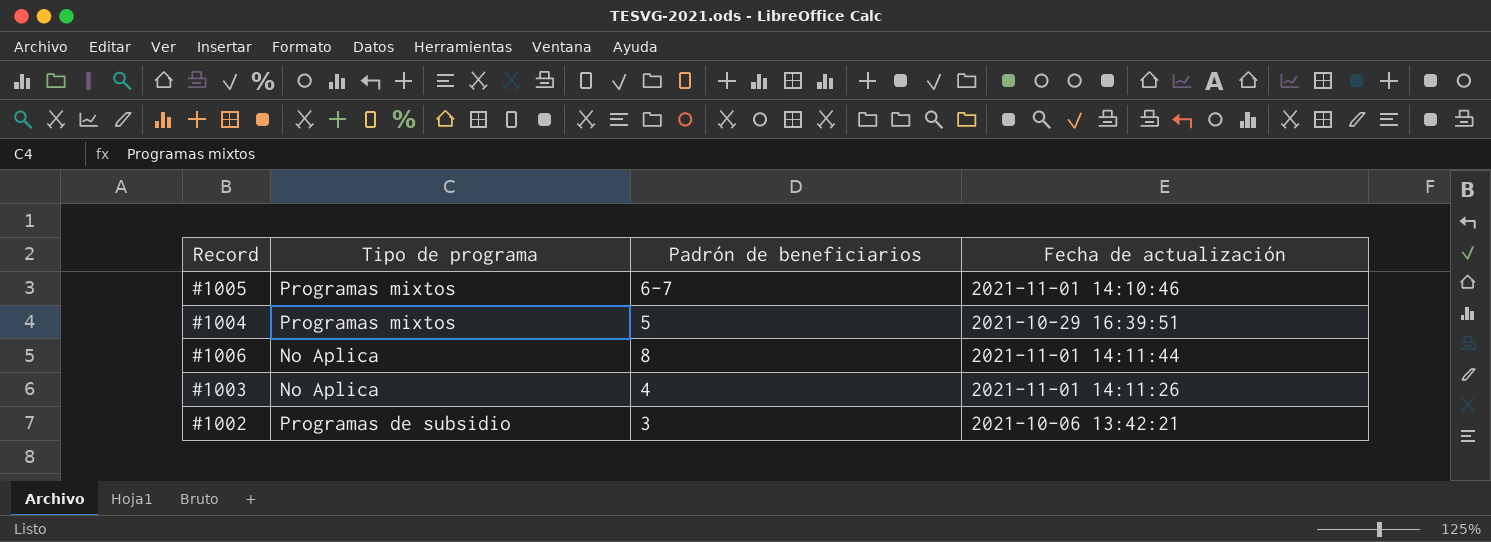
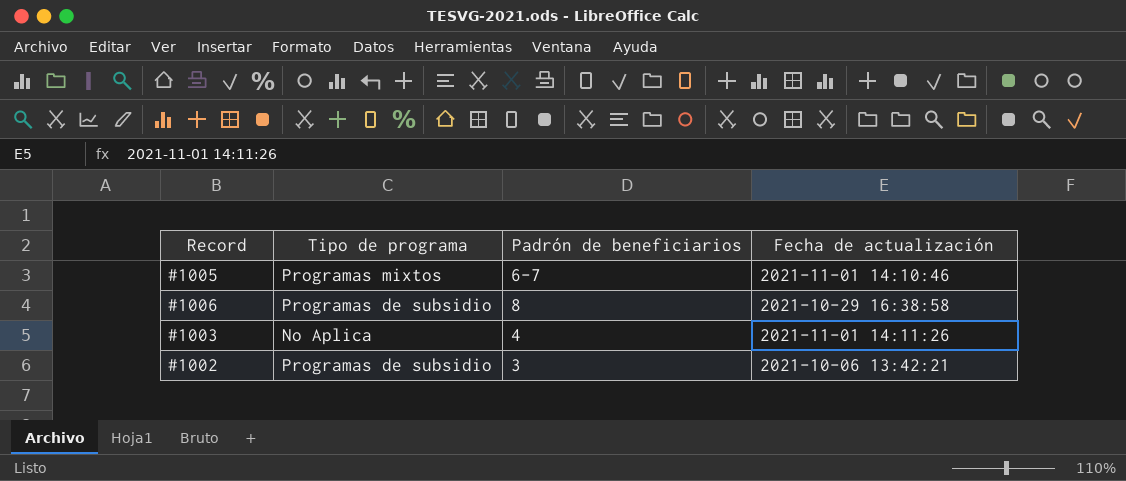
row #1004: Programas mixtos | 5 | 2021-10-29 16:39:51 -> none
#1006 | Tipo de programa: No Aplica -> Programas de subsidio
#1006 | Fecha de actualización: 2021-11-01 14:11:44 -> 2021-10-29 16:38:58

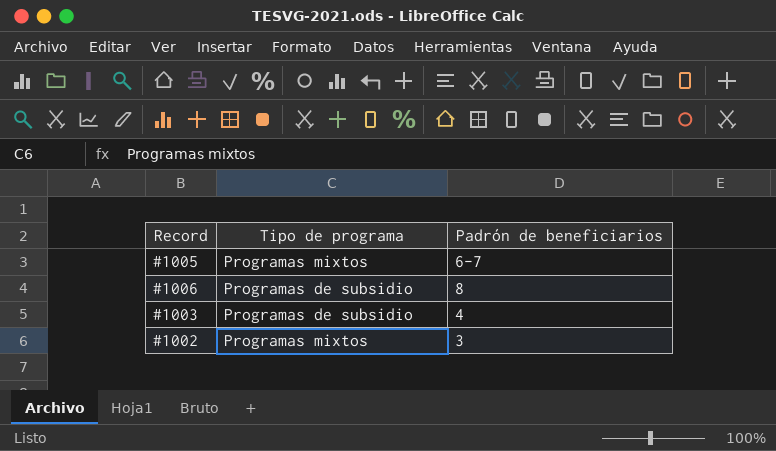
column Fecha de actualización | position: 4 -> none
#1003 | Tipo de programa: No Aplica -> Programas de subsidio
#1002 | Tipo de programa: Programas de subsidio -> Programas mixtos

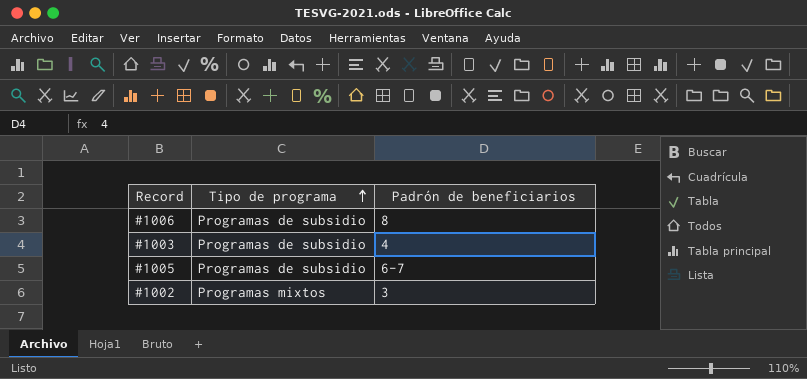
row order: none -> Tipo de programa ascending
#1005 | Tipo de programa: Programas mixtos -> Programas de subsidio

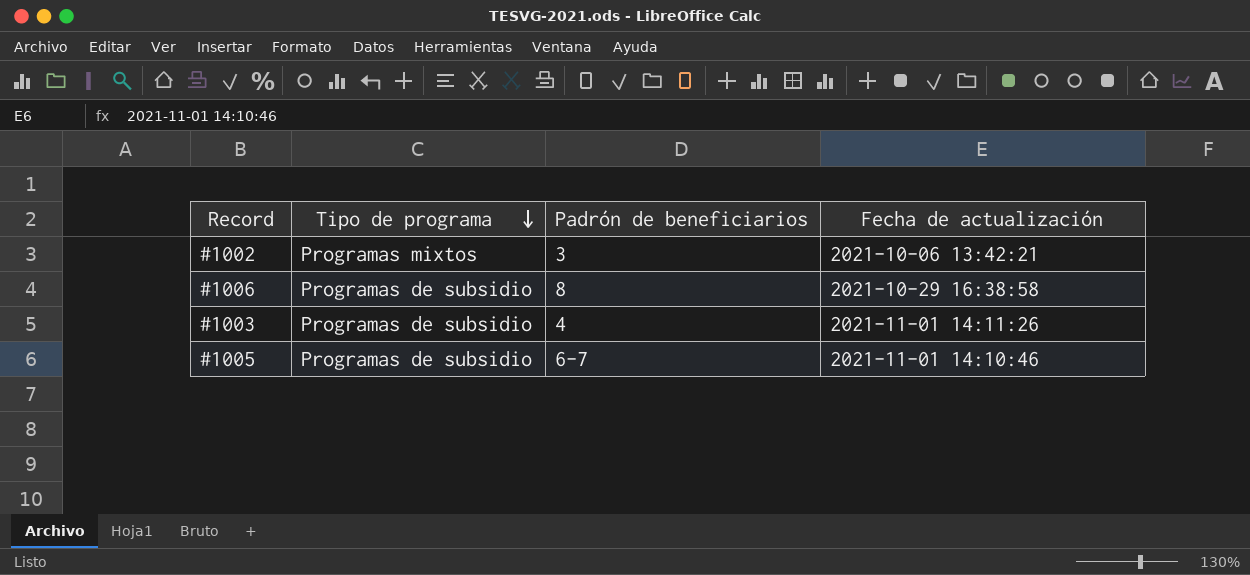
row order: Tipo de programa ascending -> Tipo de programa descending
column Fecha de actualización | position: none -> 4

